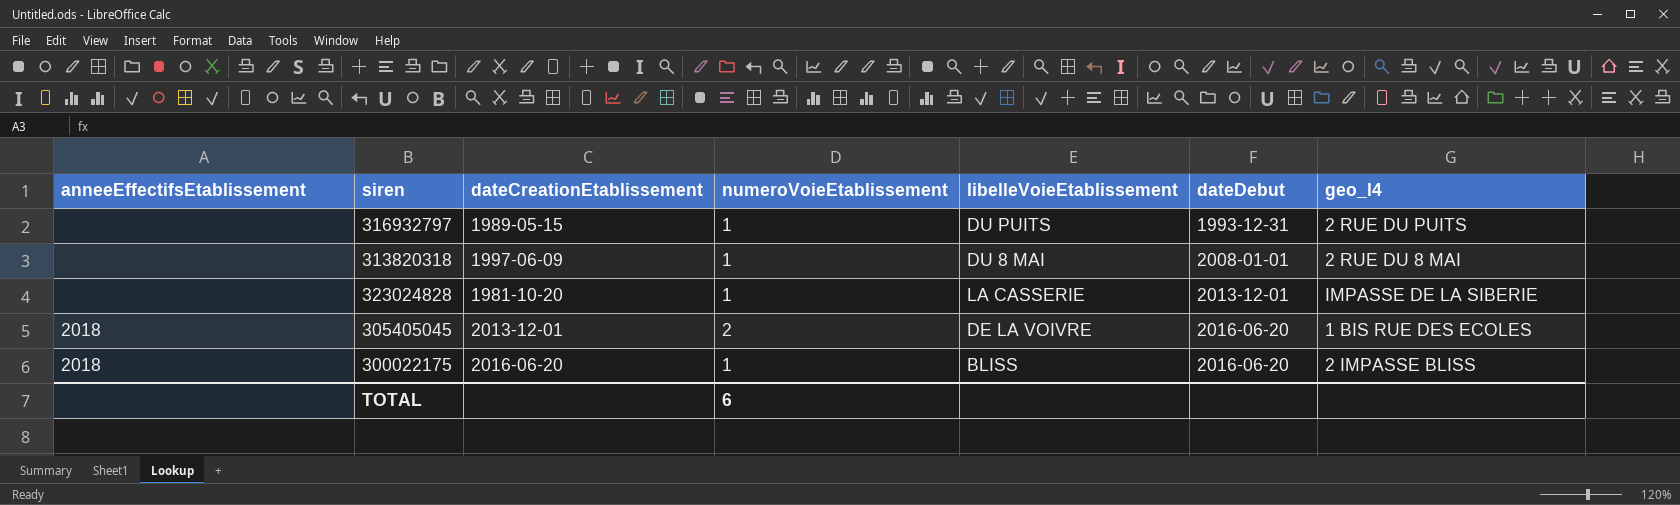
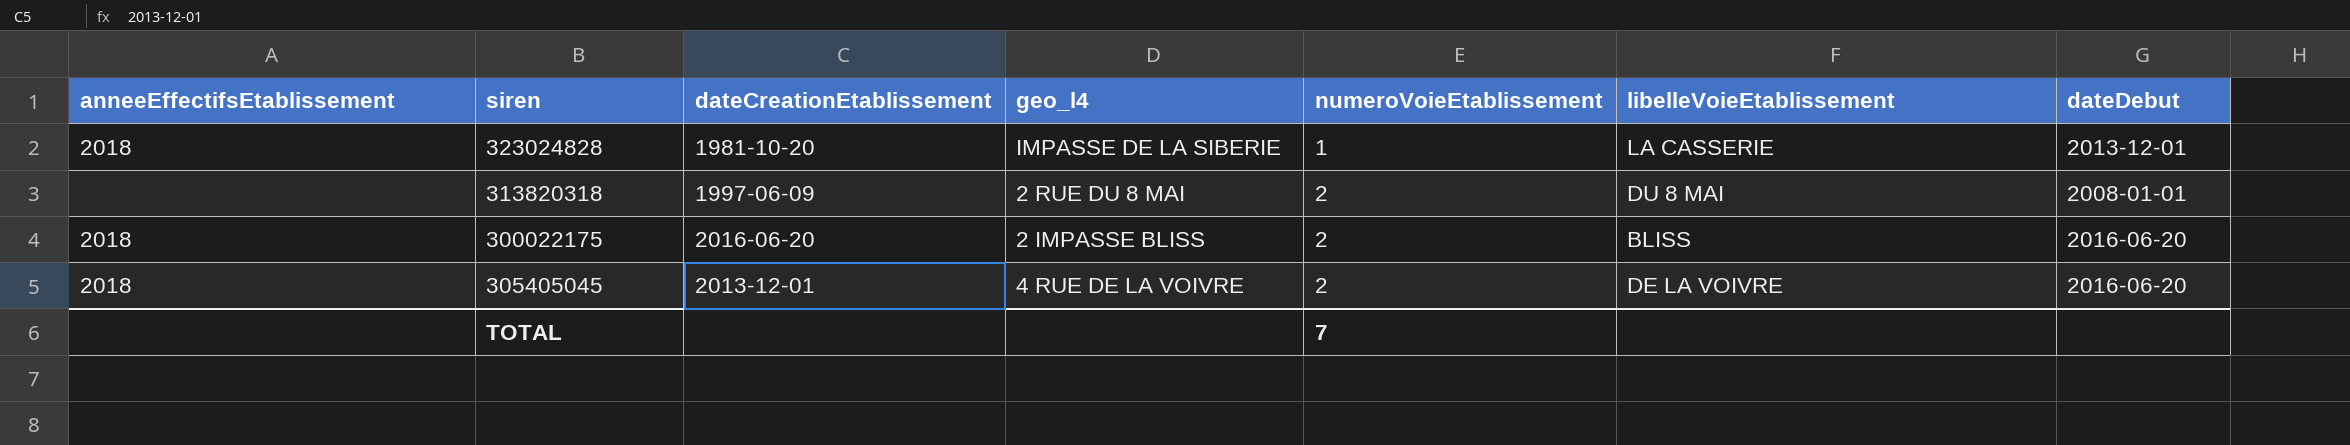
row order: dateDebut ascending -> numeroVoieEtablissement ascending
column geo_l4 | position: 7 -> 4
row 316932797: none | 1989-05-15 | 1 | DU PUITS | 1993-12-31 | 2 RUE DU PUITS -> none
323024828 | anneeEffectifsEtablissement: none -> 2018
313820318 | numeroVoieEtablissement: 1 -> 2
300022175 | numeroVoieEtablissement: 1 -> 2
305405045 | geo_l4: 1 BIS RUE DES ECOLES -> 4 RUE DE LA VOIVRE
TOTAL | numeroVoieEtablissement: 6 -> 7

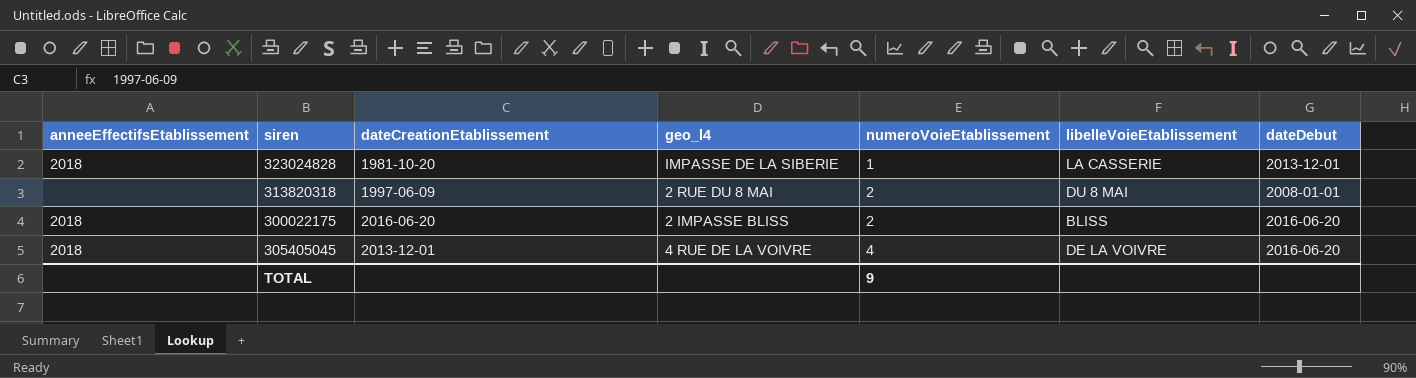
305405045 | numeroVoieEtablissement: 2 -> 4
TOTAL | numeroVoieEtablissement: 7 -> 9

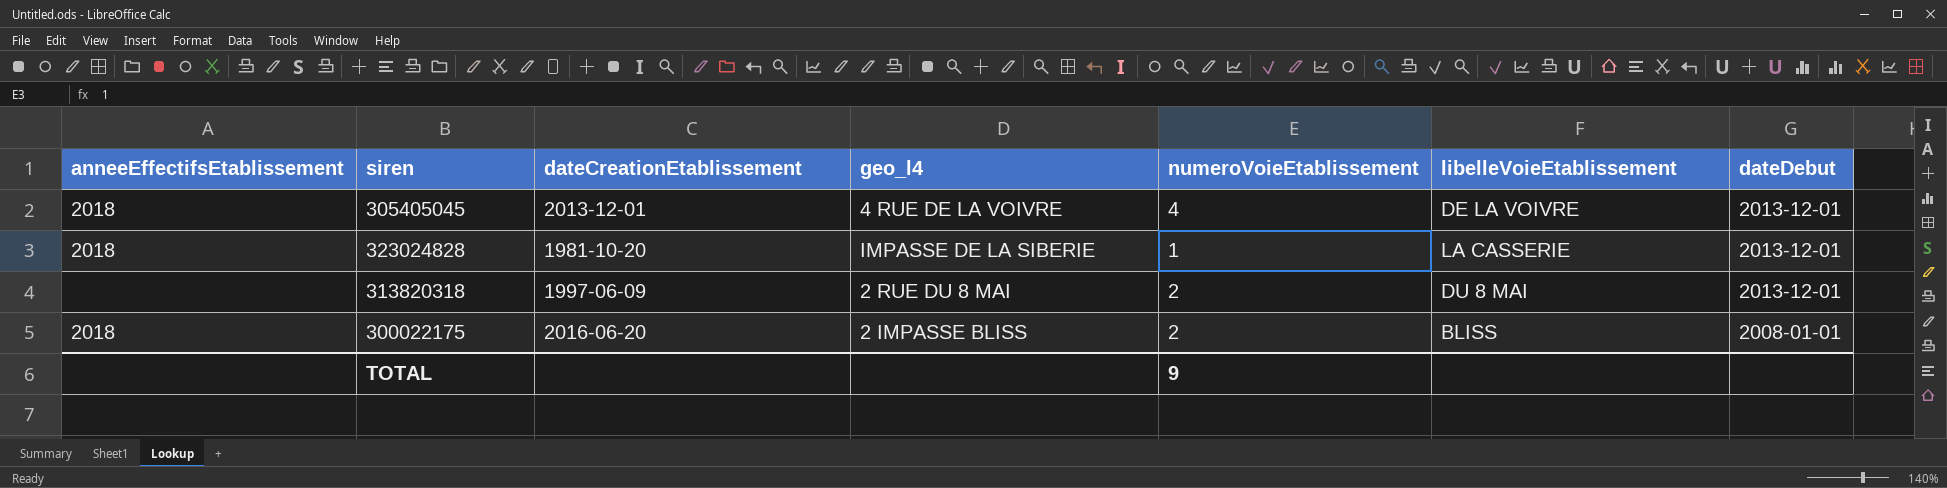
row order: numeroVoieEtablissement ascending -> dateDebut descending
305405045 | dateDebut: 2016-06-20 -> 2013-12-01
313820318 | dateDebut: 2008-01-01 -> 2013-12-01
300022175 | dateDebut: 2016-06-20 -> 2008-01-01

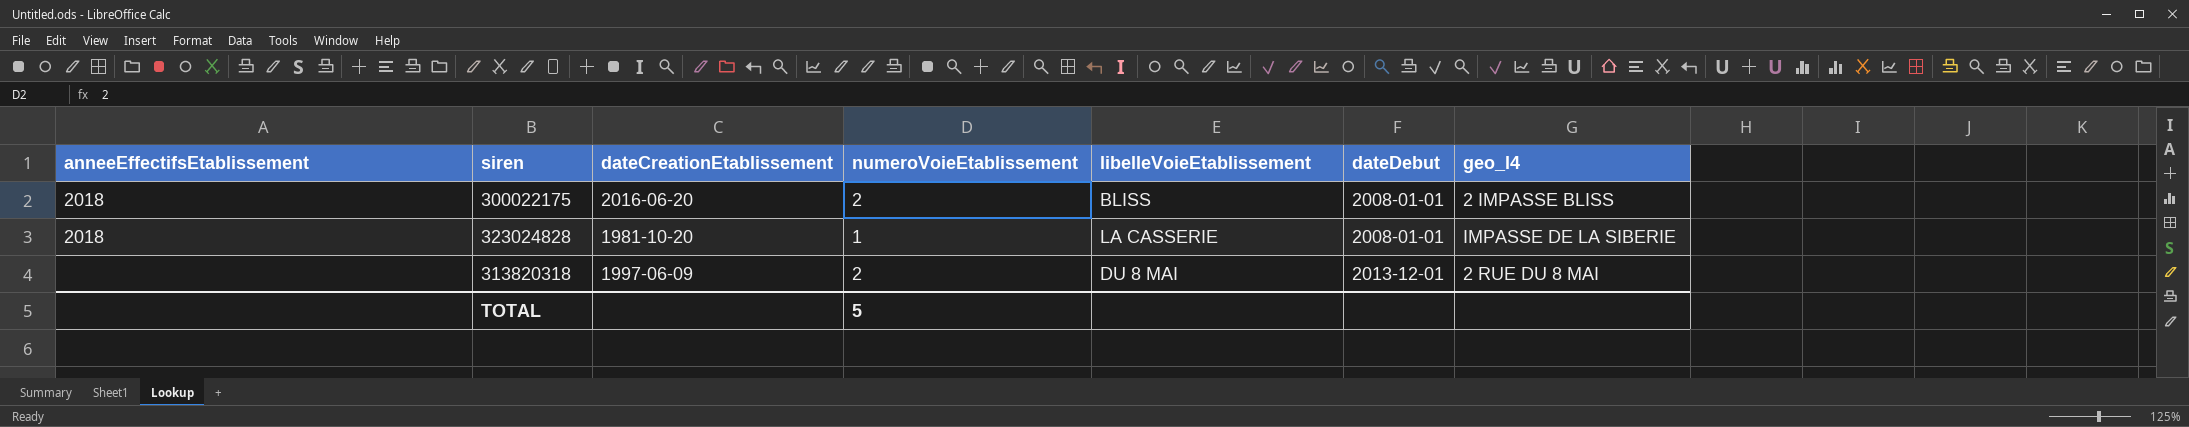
row order: dateDebut descending -> dateDebut ascending
column geo_l4 | position: 4 -> 7
row 305405045: 2018 | 2013-12-01 | 4 RUE DE LA VOIVRE | 4 | DE LA VOIVRE | 2013-12-01 -> none
323024828 | dateDebut: 2013-12-01 -> 2008-01-01
TOTAL | numeroVoieEtablissement: 9 -> 5

